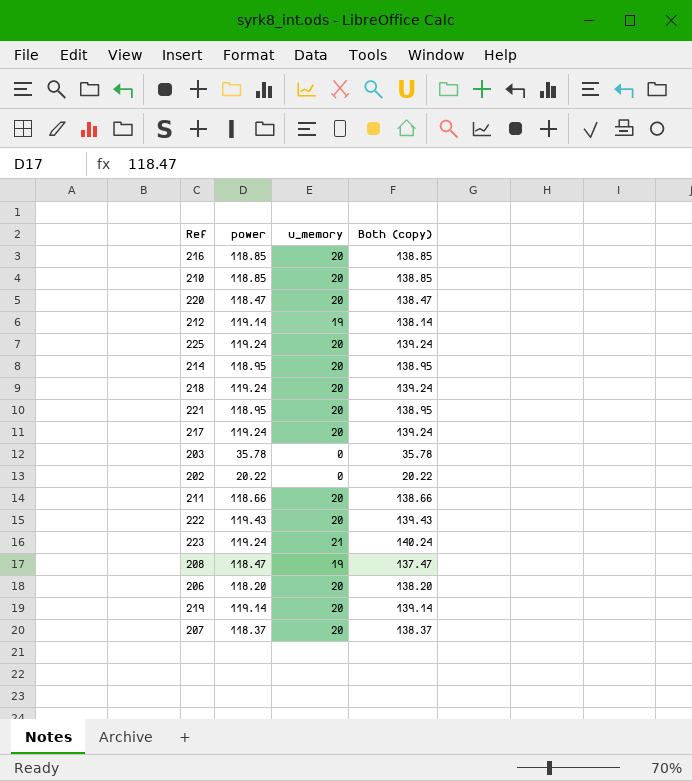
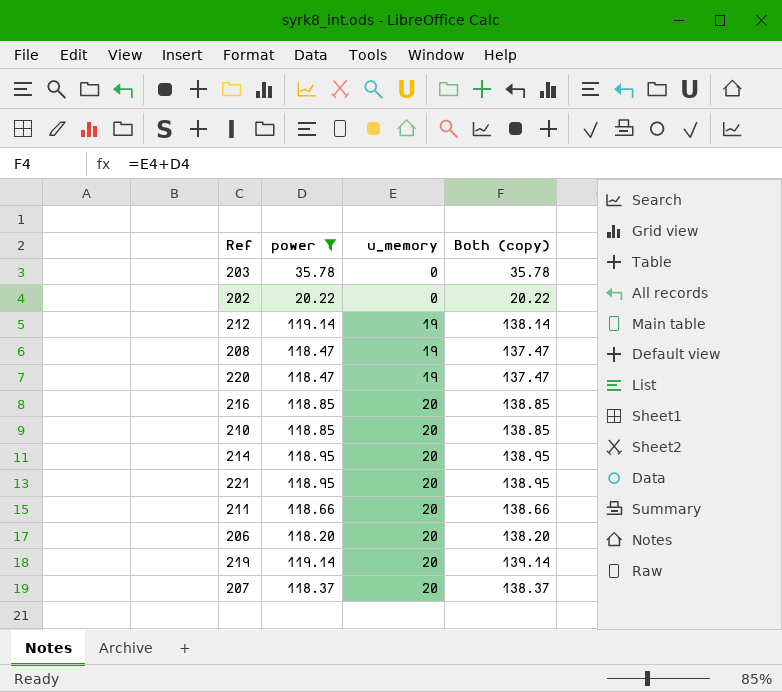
filter: none -> power <= 119.14
row order: none -> u_memory ascending
220 | u_memory: 20 -> 19
220 | Both (copy): 138.47 -> 137.47

